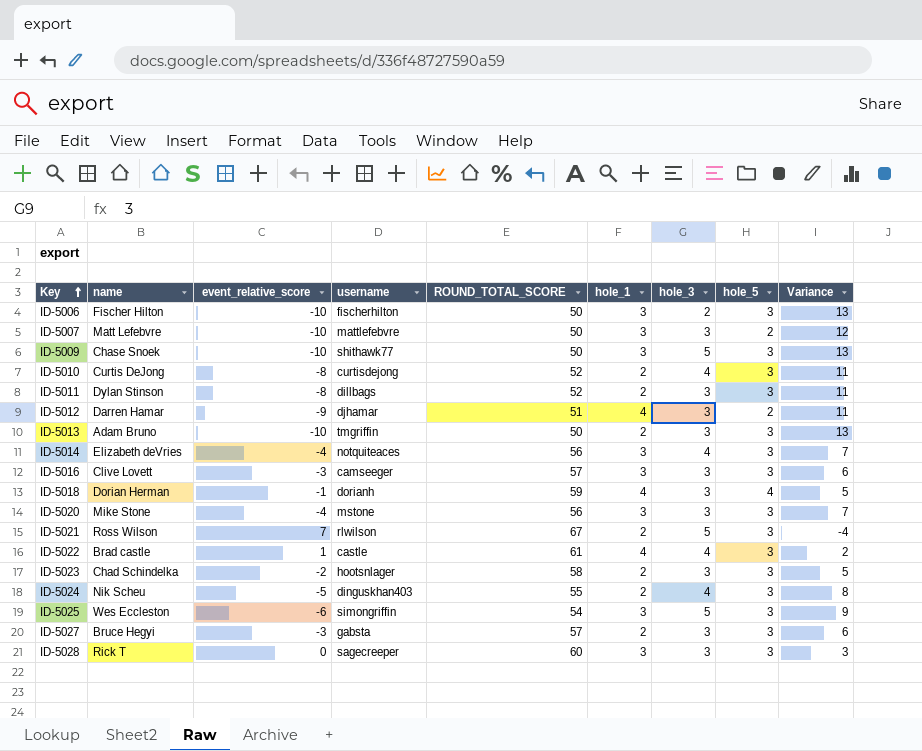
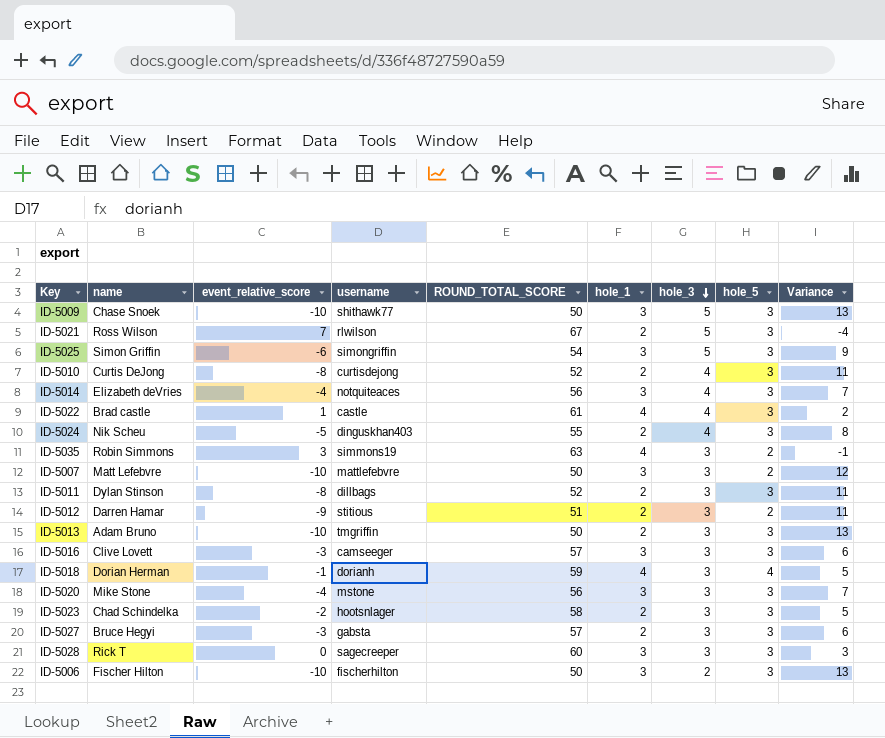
row order: Key ascending -> hole_3 descending
ID-5025 | name: Wes Eccleston -> Simon Griffin
row ID-5035: none -> Robin Simmons | 3 | simmons19 | 63 | 4 | 3 | 2 | -1
ID-5012 | username: djhamar -> stitious
ID-5012 | hole_1: 4 -> 2

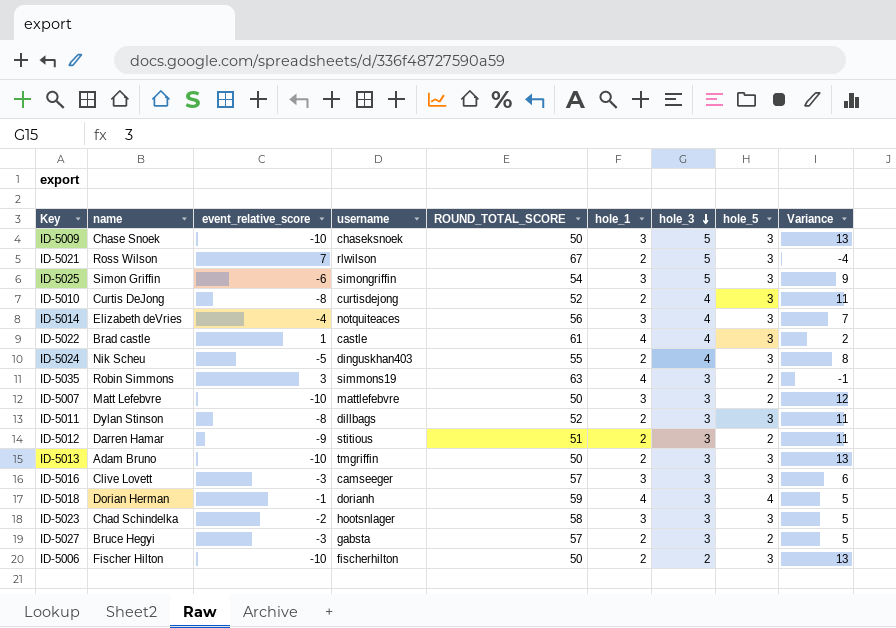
row ID-5020: Mike Stone | -4 | mstone | 56 | 3 | 3 | 3 | 7 -> none
row ID-5028: Rick T | 0 | sagecreeper | 60 | 3 | 3 | 3 | 3 -> none
ID-5009 | username: shithawk77 -> chaseksnoek
ID-5023 | hole_1: 2 -> 3
ID-5027 | hole_5: 3 -> 2
ID-5027 | Variance: 6 -> 5
ID-5006 | hole_1: 3 -> 2

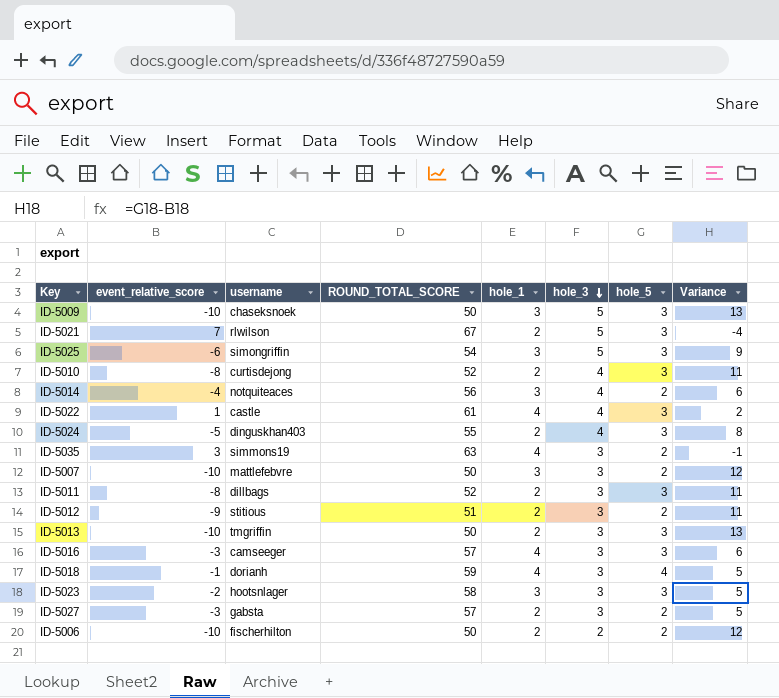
column name | position: 2 -> none
ID-5014 | hole_5: 3 -> 2
ID-5014 | Variance: 7 -> 6
ID-5016 | hole_1: 3 -> 4
ID-5006 | hole_5: 3 -> 2
ID-5006 | Variance: 13 -> 12

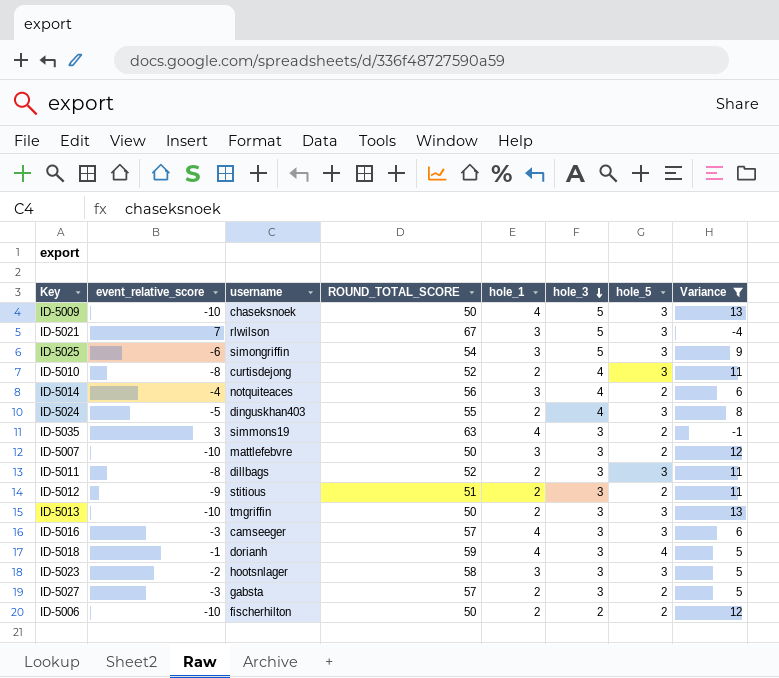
filter: none -> Variance != 2
ID-5009 | hole_1: 3 -> 4
ID-5021 | hole_1: 2 -> 3

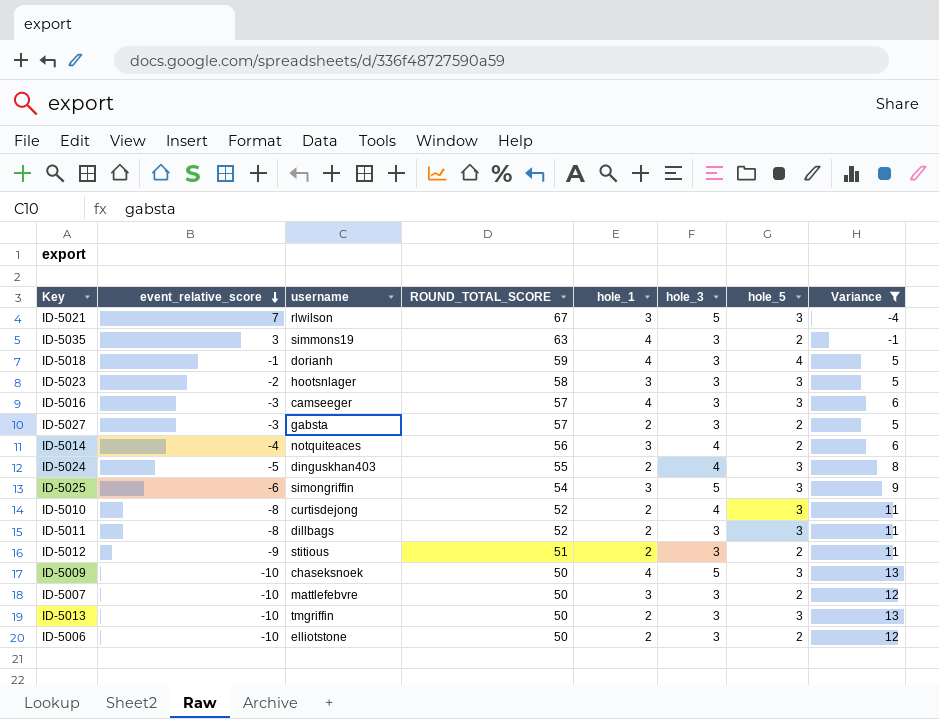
row order: hole_3 descending -> event_relative_score descending
ID-5006 | username: fischerhilton -> elliotstone
ID-5006 | hole_3: 2 -> 3

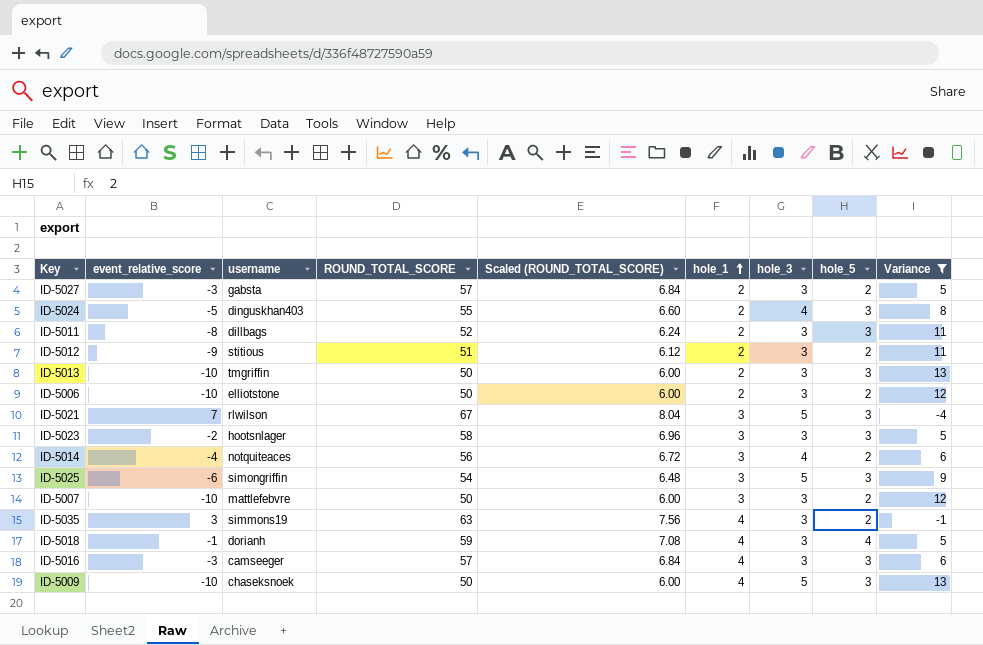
row order: event_relative_score descending -> hole_1 ascending
column Scaled (ROUND_TOTAL_SCORE) | formula: none -> [ROUND_TOTAL_SCORE] * 0.12
row ID-5010: -8 | curtisdejong | 52 | 2 | 4 | 3 | 11 -> none

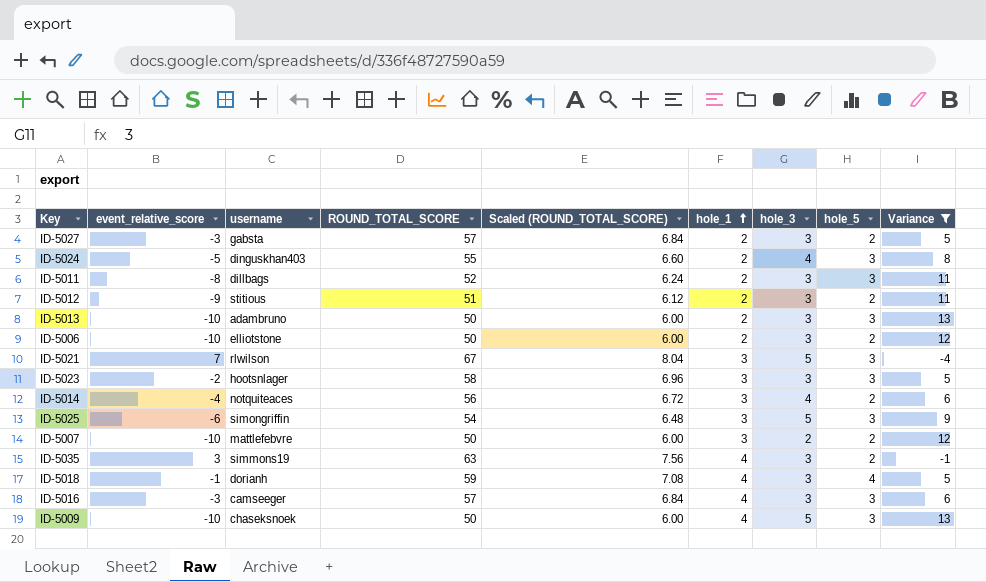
ID-5013 | username: tmgriffin -> adambruno
ID-5007 | hole_3: 3 -> 2

